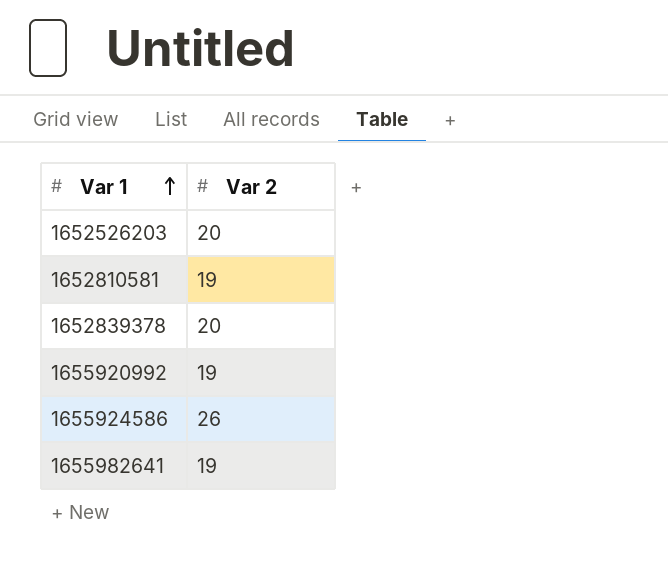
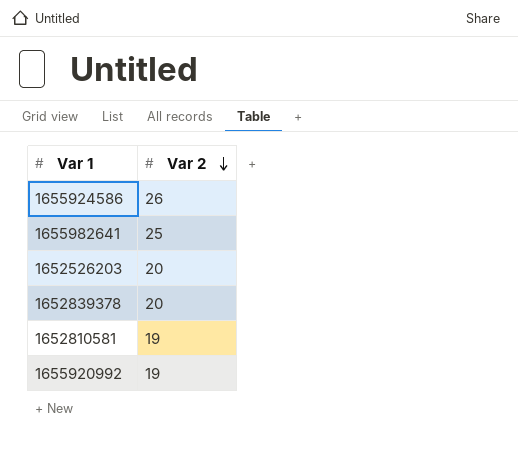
row order: Var 1 ascending -> Var 2 descending
1655982641 | Var 2: 19 -> 25

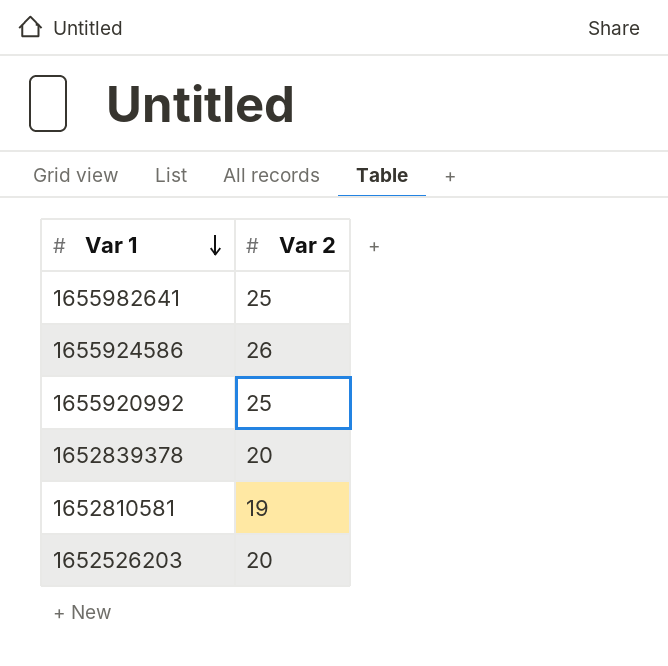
row order: Var 2 descending -> Var 1 descending
1655920992 | Var 2: 19 -> 25

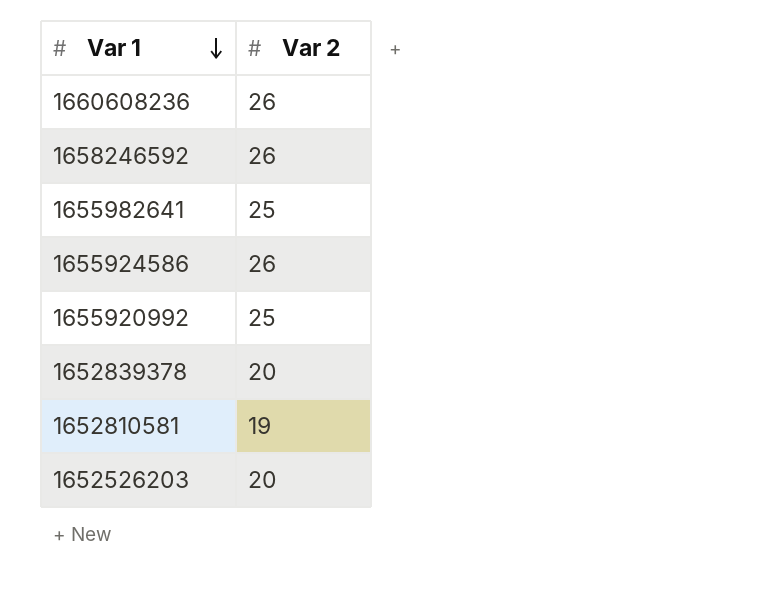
row 1660608236: none -> 26
row 1658246592: none -> 26

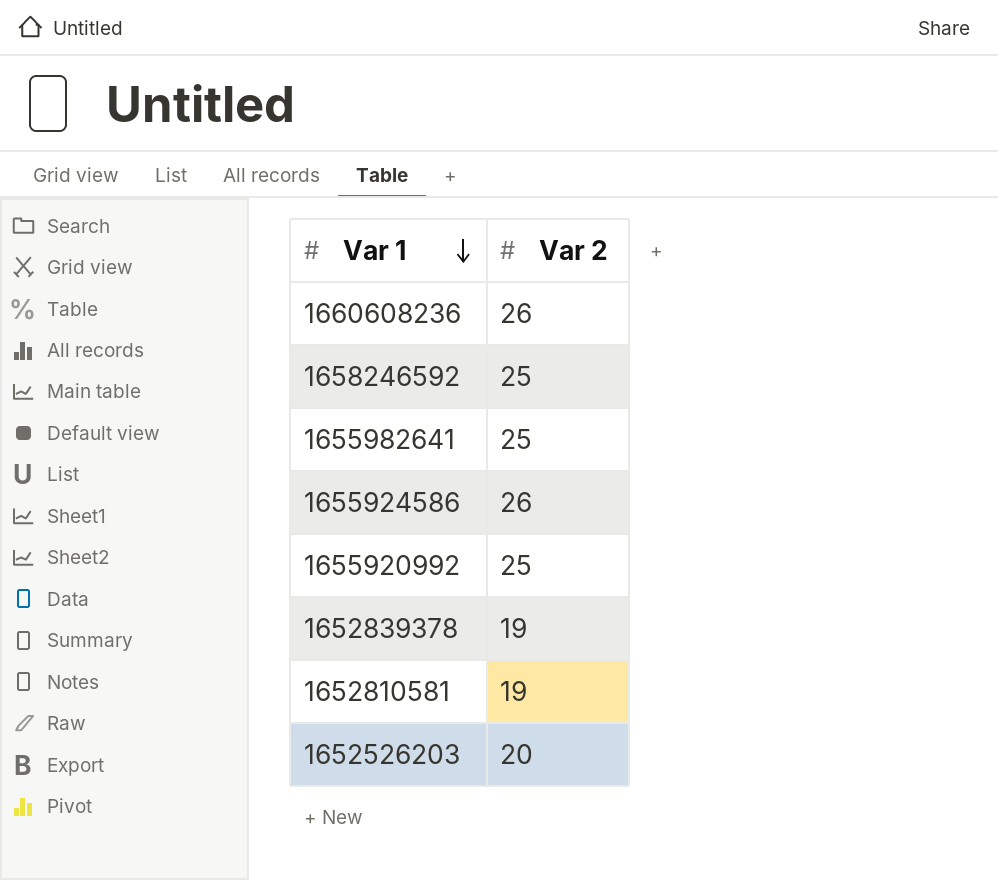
1658246592 | Var 2: 26 -> 25
1652839378 | Var 2: 20 -> 19

